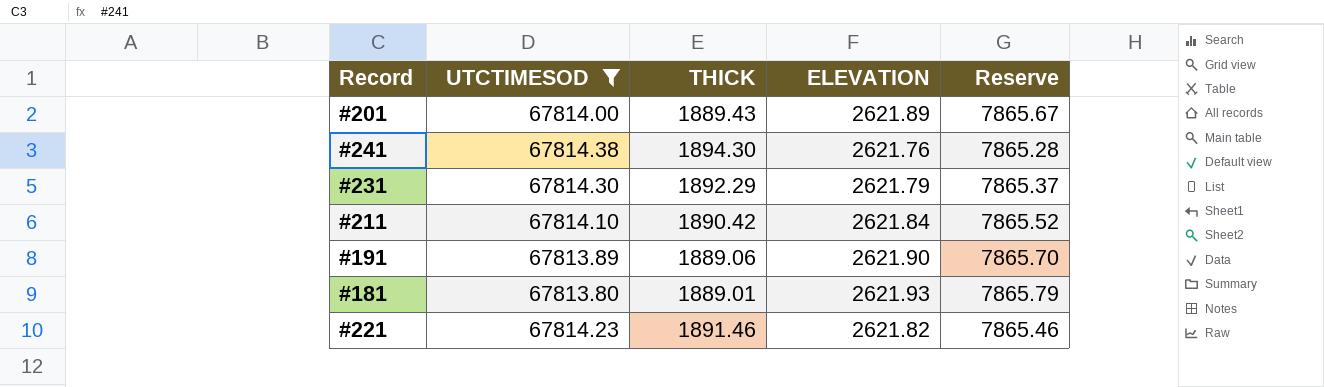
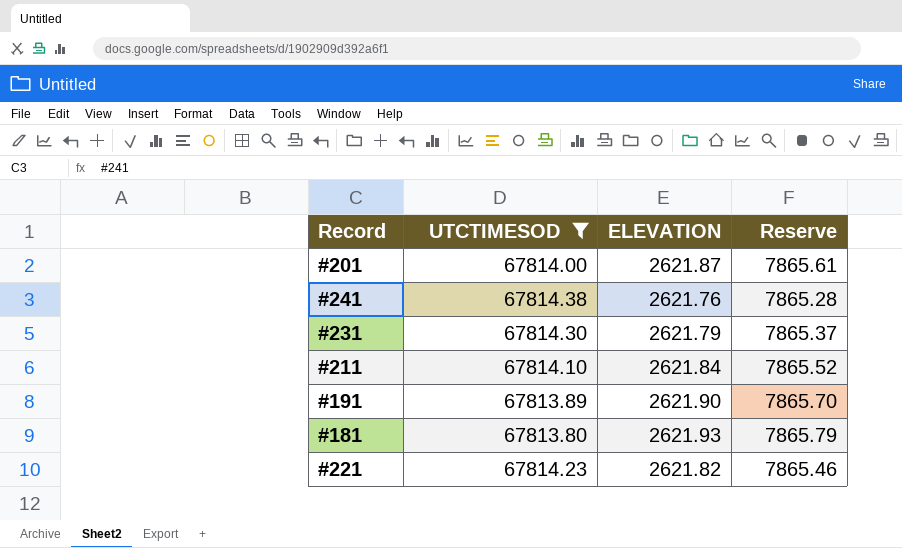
column THICK | position: 3 -> none
#201 | ELEVATION: 2621.89 -> 2621.87
#201 | Reserve: 7865.67 -> 7865.61

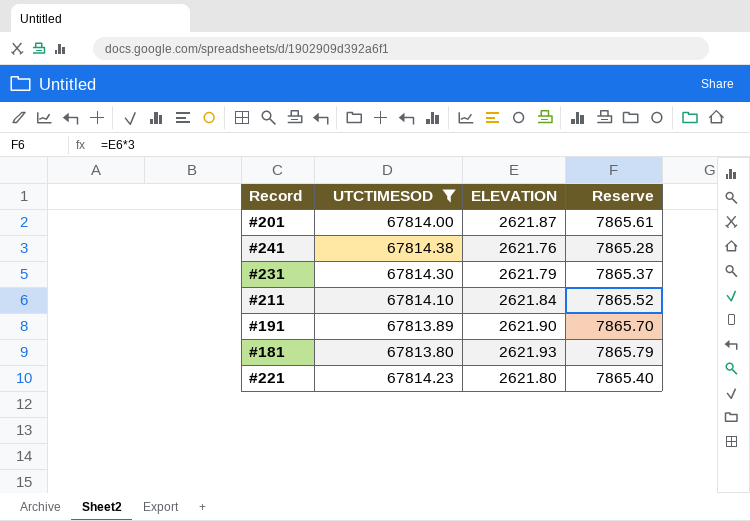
#221 | ELEVATION: 2621.82 -> 2621.80
#221 | Reserve: 7865.46 -> 7865.40

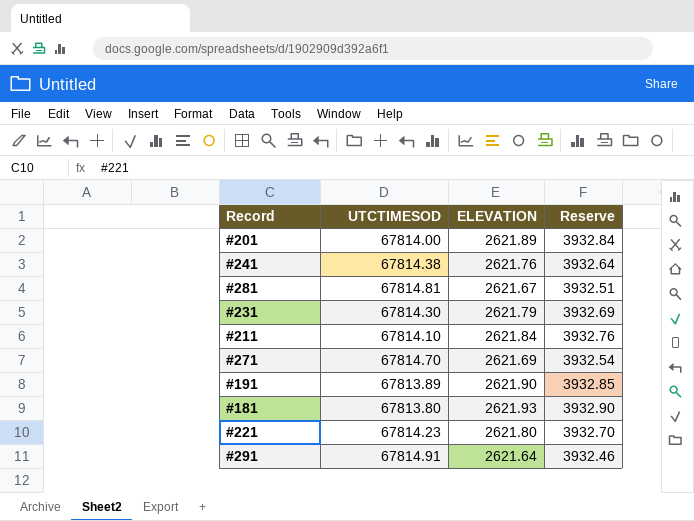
filter: UTCTIMESOD <= 67814.38 -> none
column Reserve | formula: [ELEVATION] * 3 -> [ELEVATION] * 1.5
#201 | ELEVATION: 2621.87 -> 2621.89

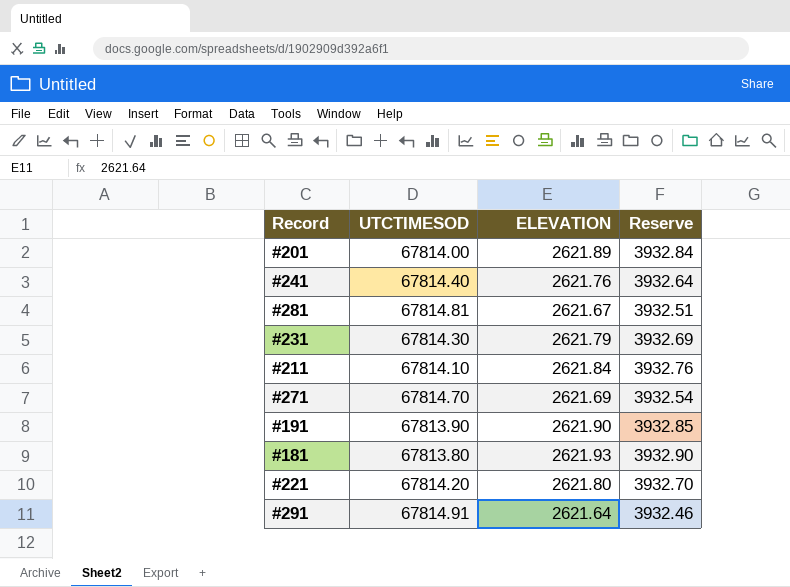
#241 | UTCTIMESOD: 67814.38 -> 67814.40
#191 | UTCTIMESOD: 67813.89 -> 67813.90
#221 | UTCTIMESOD: 67814.23 -> 67814.20

